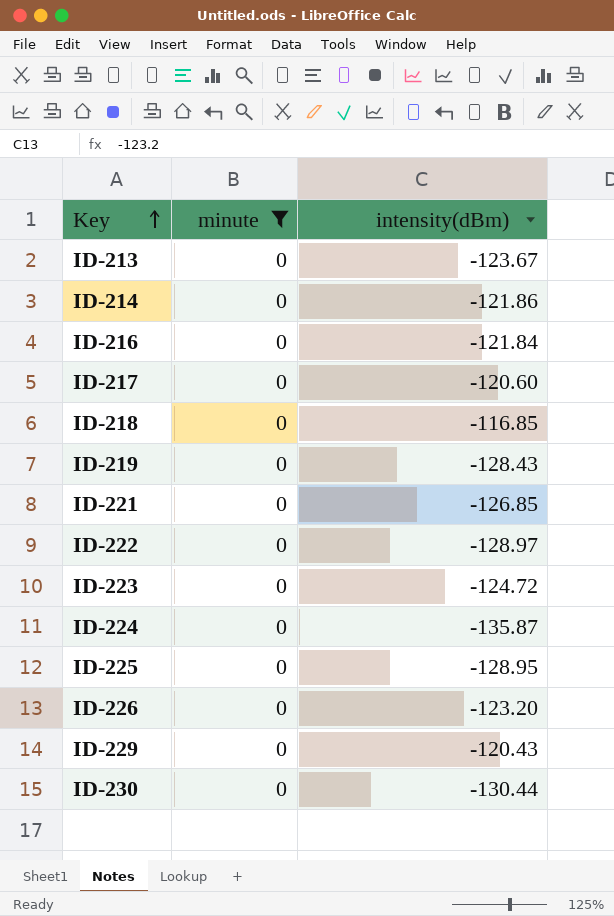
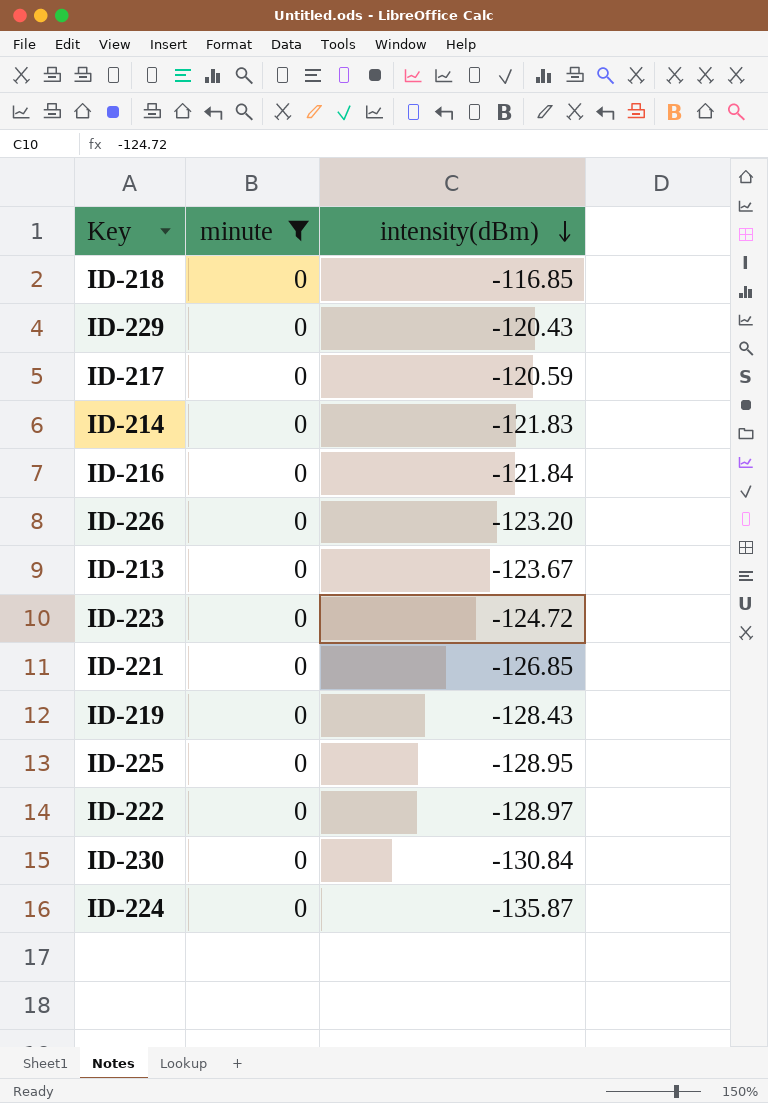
row order: Key ascending -> intensity(dBm) descending
ID-217 | intensity(dBm): -120.60 -> -120.59
ID-214 | intensity(dBm): -121.86 -> -121.83
ID-230 | intensity(dBm): -130.44 -> -130.84

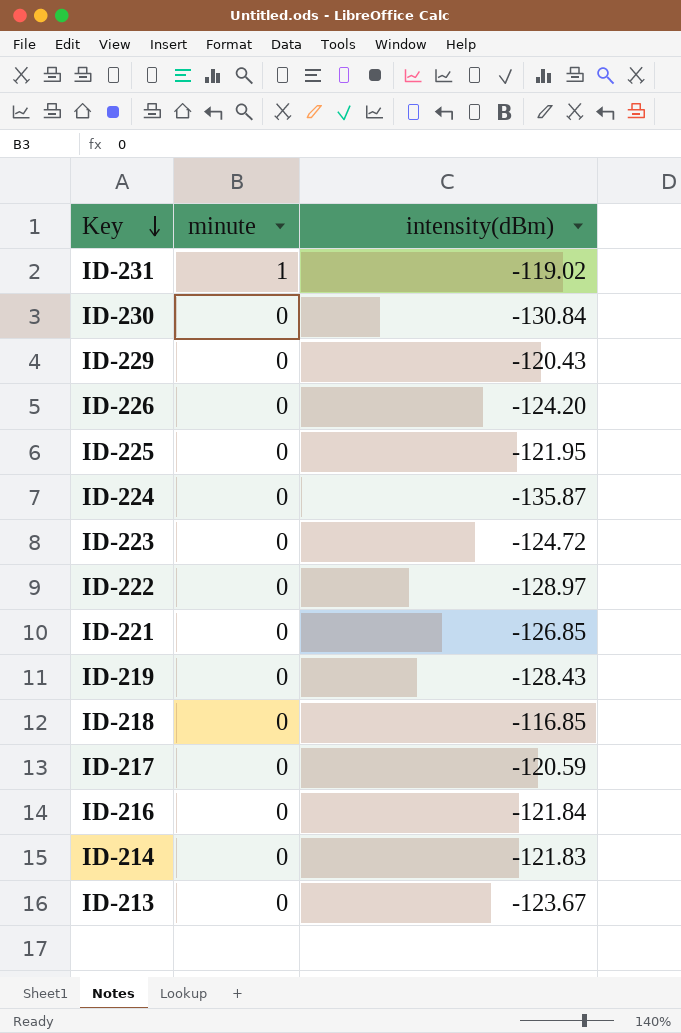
filter: minute = 0 -> none
row order: intensity(dBm) descending -> Key descending
ID-226 | intensity(dBm): -123.20 -> -124.20
ID-225 | intensity(dBm): -128.95 -> -121.95

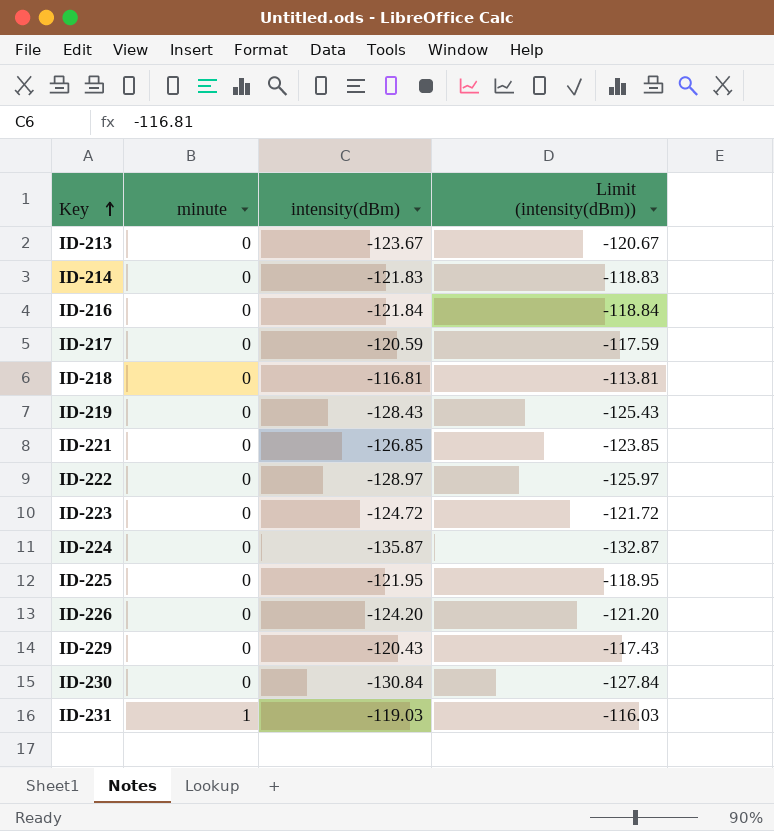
row order: Key descending -> Key ascending
column Limit (intensity(dBm)) | formula: none -> [intensity(dBm)] + 3
ID-218 | intensity(dBm): -116.85 -> -116.81
ID-231 | intensity(dBm): -119.02 -> -119.03

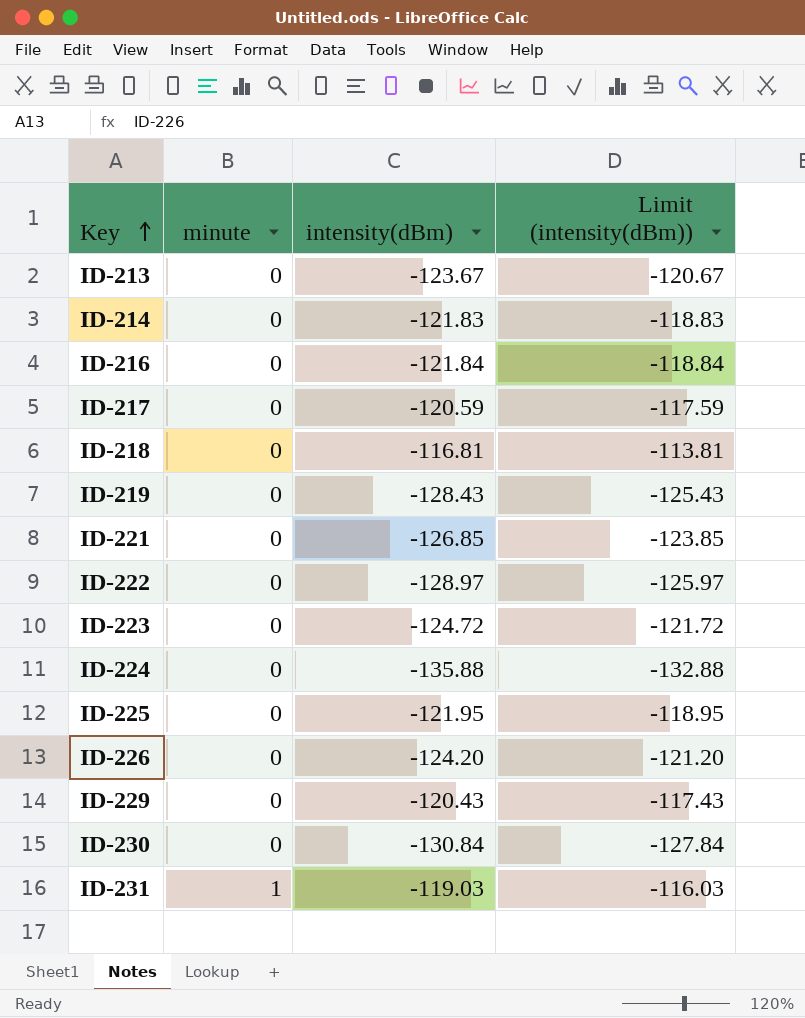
ID-224 | intensity(dBm): -135.87 -> -135.88
ID-224 | Limit (intensity(dBm)): -132.87 -> -132.88

